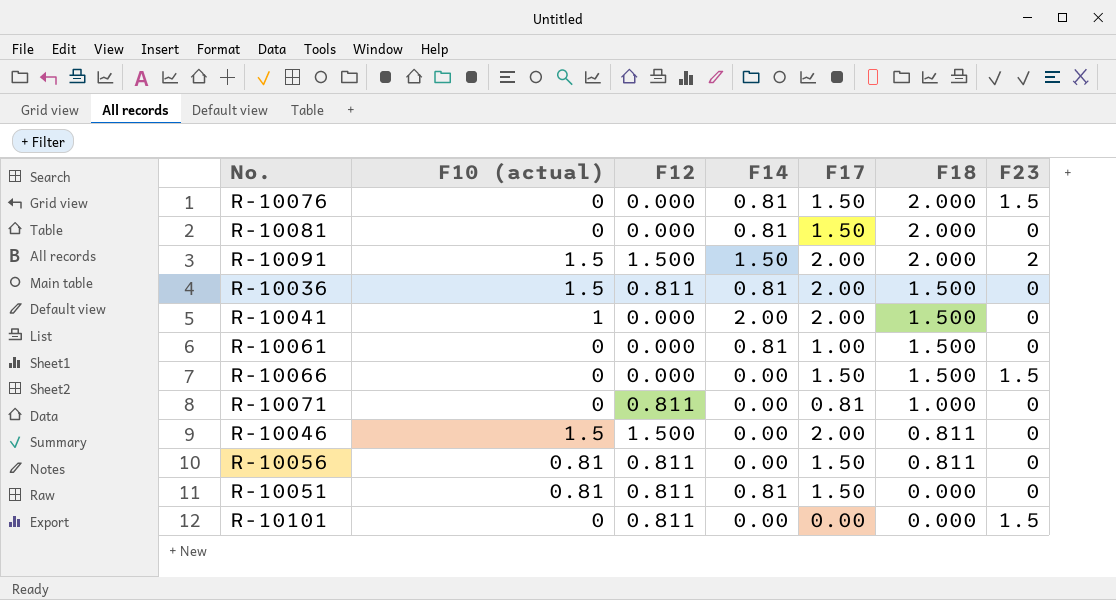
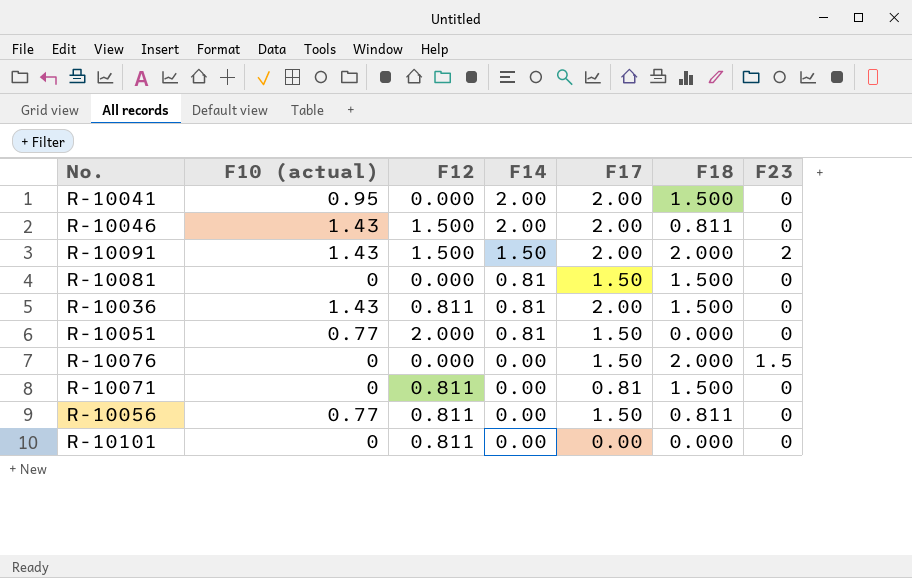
row order: F18 descending -> F14 descending
row R-10061: 0 | 0.000 | 0.81 | 1.00 | 1.500 | 0 -> none
row R-10066: 0 | 0.000 | 0.00 | 1.50 | 1.500 | 1.5 -> none
R-10041 | F10 (actual): 1 -> 0.95
R-10046 | F10 (actual): 1.5 -> 1.43
R-10046 | F14: 0.00 -> 2.00
R-10091 | F10 (actual): 1.5 -> 1.43
R-10081 | F18: 2.000 -> 1.500
R-10036 | F10 (actual): 1.5 -> 1.43
R-10051 | F10 (actual): 0.81 -> 0.77
R-10051 | F12: 0.811 -> 2.000
R-10076 | F14: 0.81 -> 0.00
R-10071 | F18: 1.000 -> 1.500
R-10056 | F10 (actual): 0.81 -> 0.77
R-10101 | F23: 1.5 -> 0

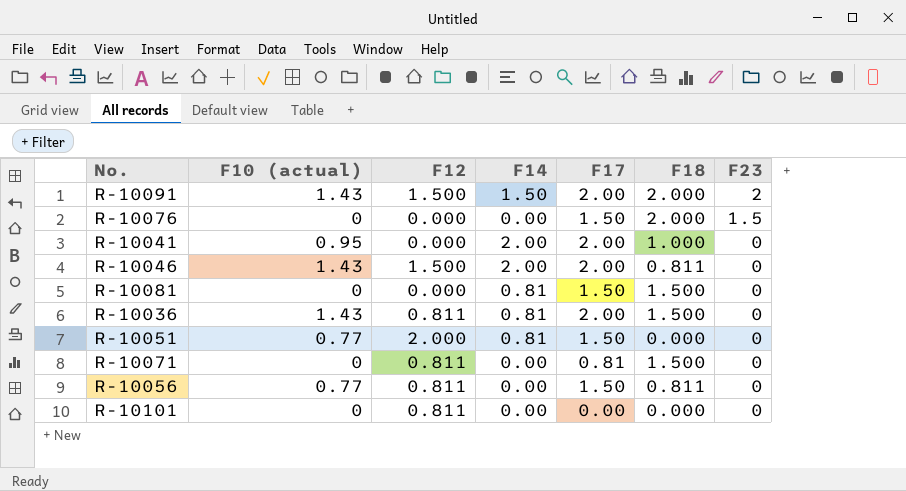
row order: F14 descending -> F23 descending
R-10041 | F18: 1.500 -> 1.000

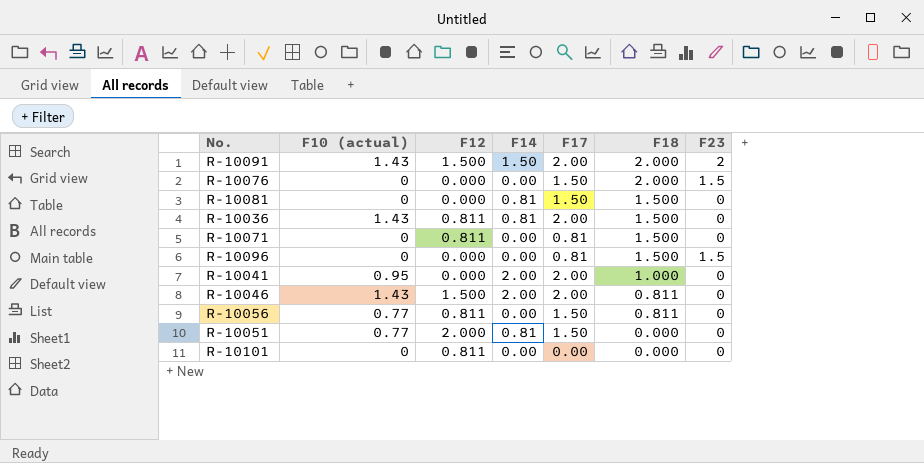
row order: F23 descending -> F18 descending
row R-10096: none -> 0 | 0.000 | 0.00 | 0.81 | 1.500 | 1.5

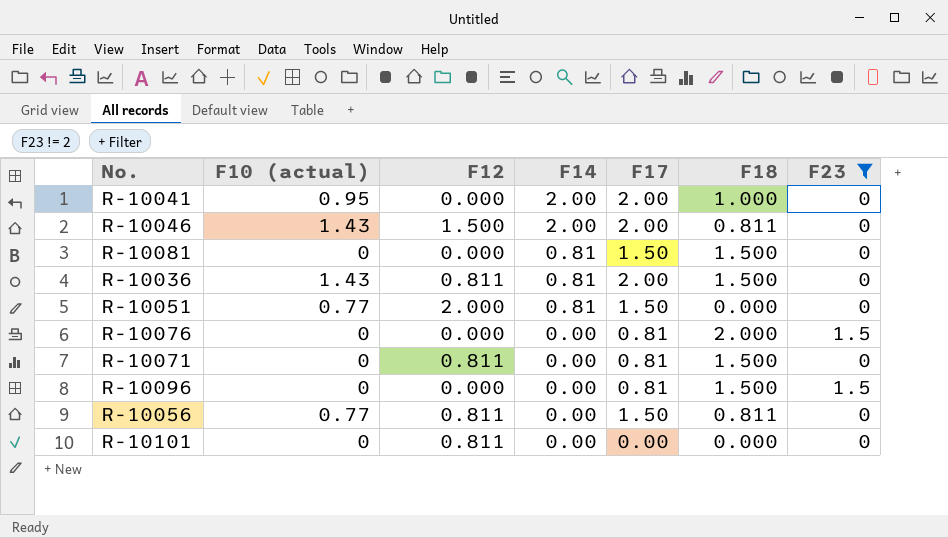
filter: none -> F23 != 2
row order: F18 descending -> F14 descending
R-10076 | F17: 1.50 -> 0.81

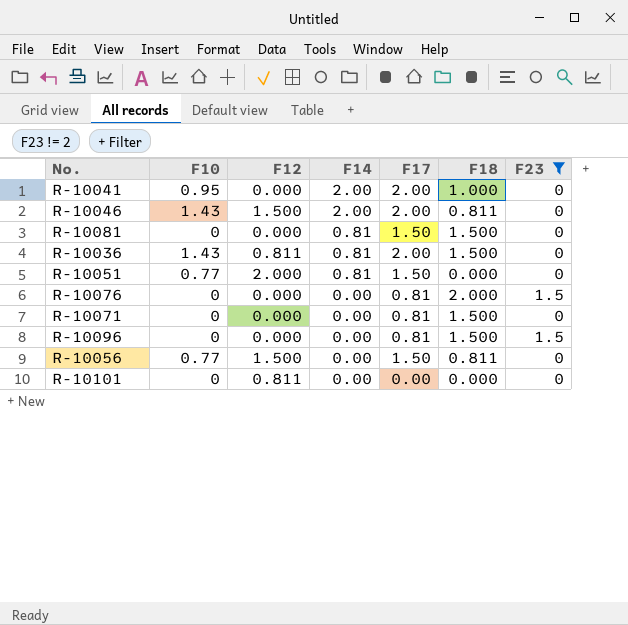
column name: F10 (actual) -> F10
R-10071 | F12: 0.811 -> 0.000
R-10056 | F12: 0.811 -> 1.500

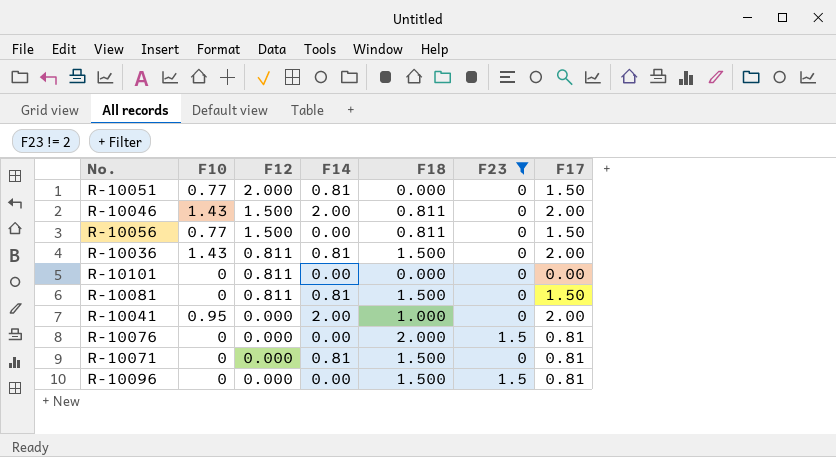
row order: F14 descending -> F12 descending
column F17 | position: 5 -> 7
R-10081 | F12: 0.000 -> 0.811
R-10071 | F14: 0.00 -> 0.81

